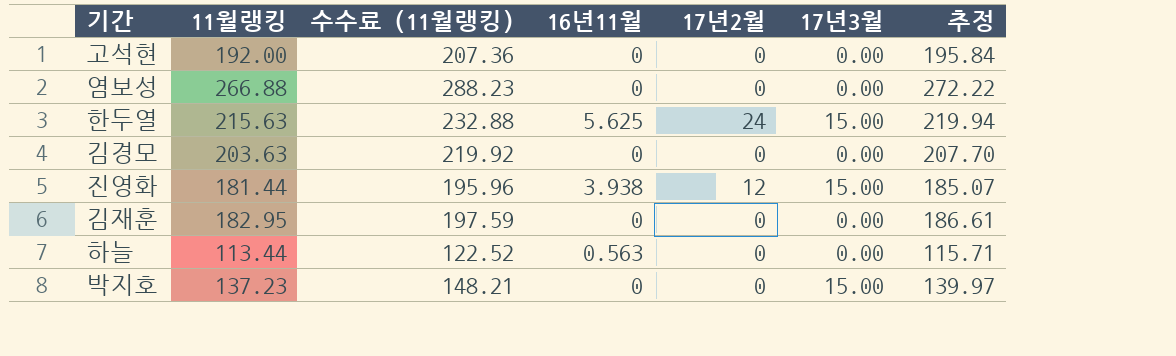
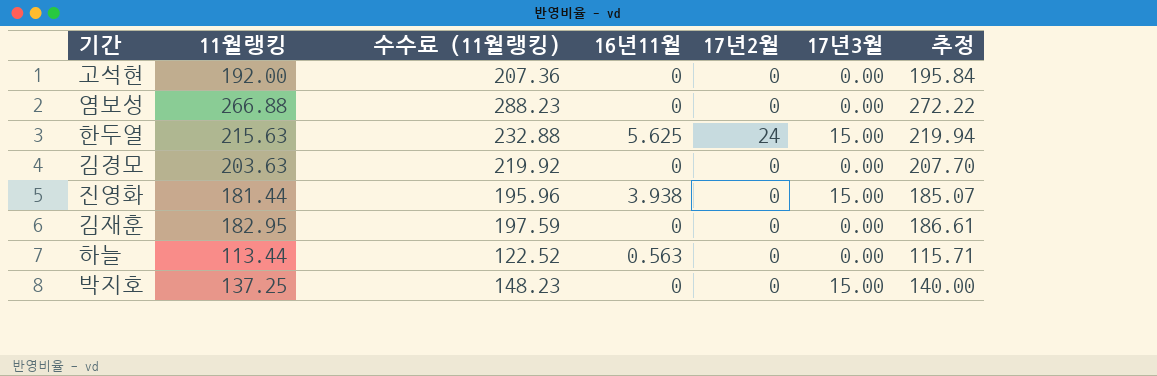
진영화 | 17년2월: 12 -> 0
박지호 | 11월랭킹: 137.23 -> 137.25
박지호 | 수수료 (11월랭킹): 148.21 -> 148.23
박지호 | 추정: 139.97 -> 140.00

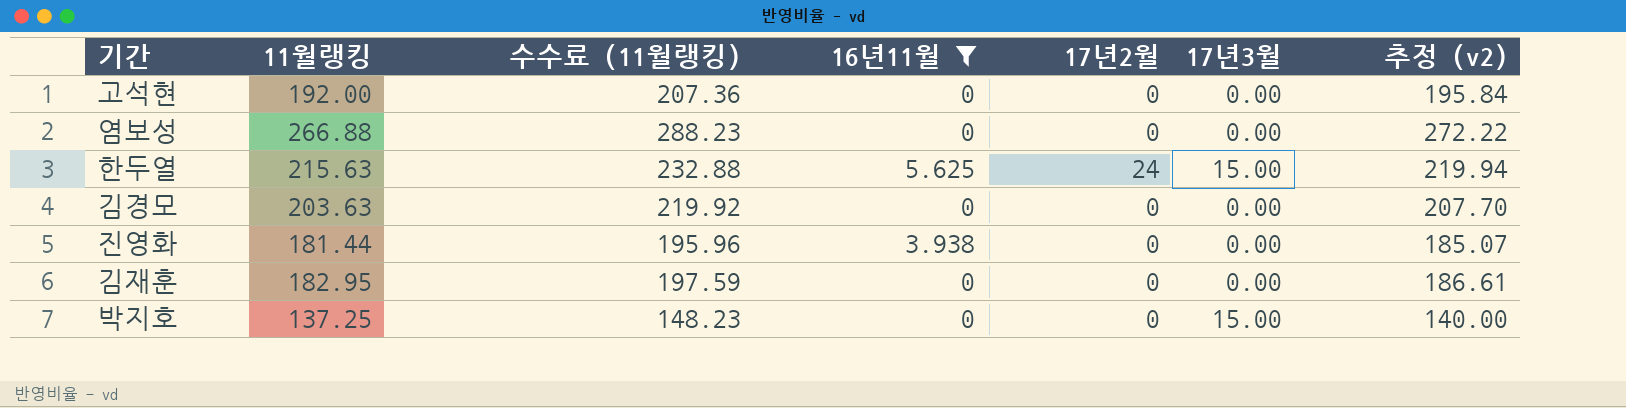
filter: none -> 16년11월 != 0.563
column name: 추정 -> 추정 (v2)
진영화 | 17년3월: 15.00 -> 0.00

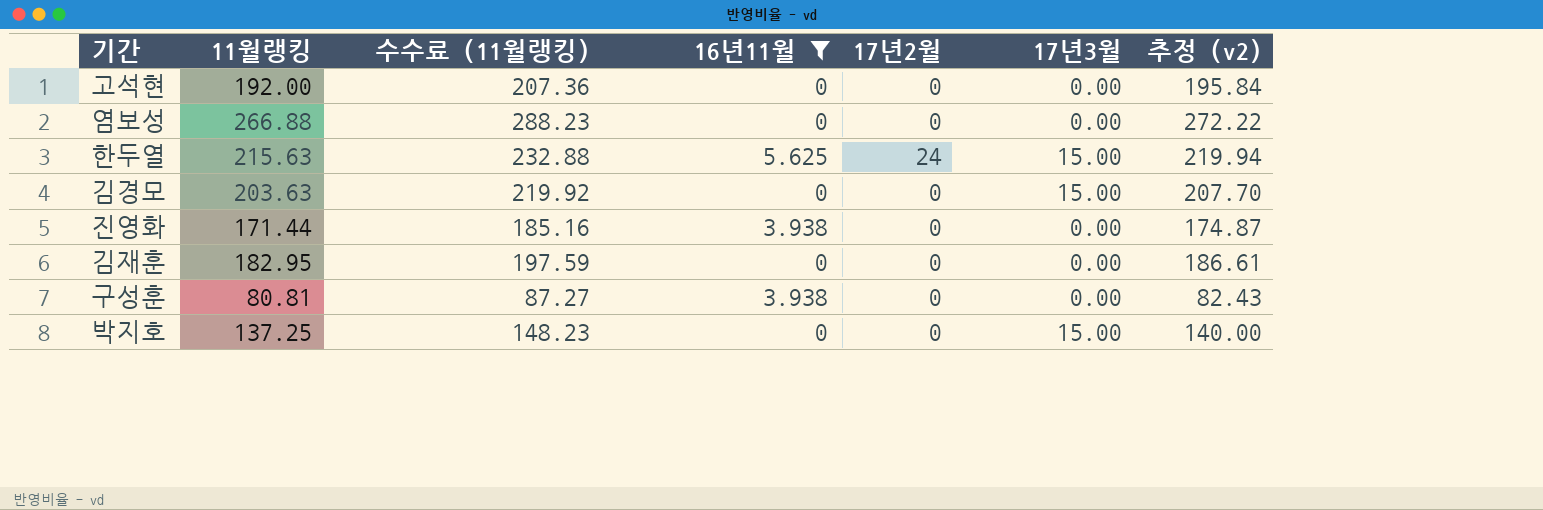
김경모 | 17년3월: 0.00 -> 15.00
진영화 | 11월랭킹: 181.44 -> 171.44
진영화 | 수수료 (11월랭킹): 195.96 -> 185.16
진영화 | 추정 (v2): 185.07 -> 174.87
row 구성훈: none -> 80.81 | 87.27 | 3.938 | 0 | 0.00 | 82.43

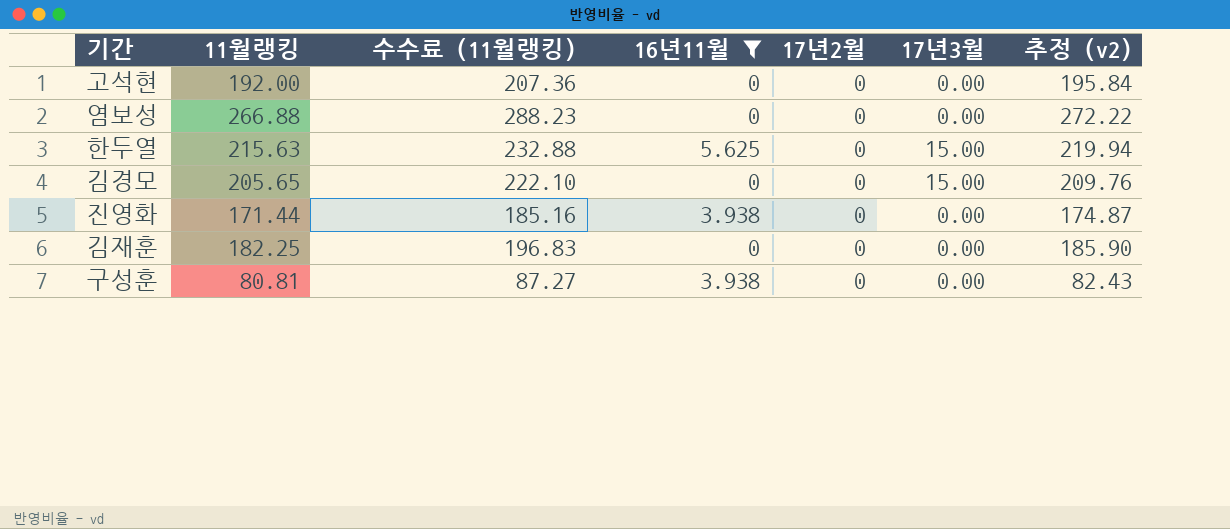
row 박지호: 137.25 | 148.23 | 0 | 0 | 15.00 | 140.00 -> none
한두열 | 17년2월: 24 -> 0
김경모 | 11월랭킹: 203.63 -> 205.65
김경모 | 수수료 (11월랭킹): 219.92 -> 222.10
김경모 | 추정 (v2): 207.70 -> 209.76
김재훈 | 11월랭킹: 182.95 -> 182.25
김재훈 | 수수료 (11월랭킹): 197.59 -> 196.83
김재훈 | 추정 (v2): 186.61 -> 185.90

